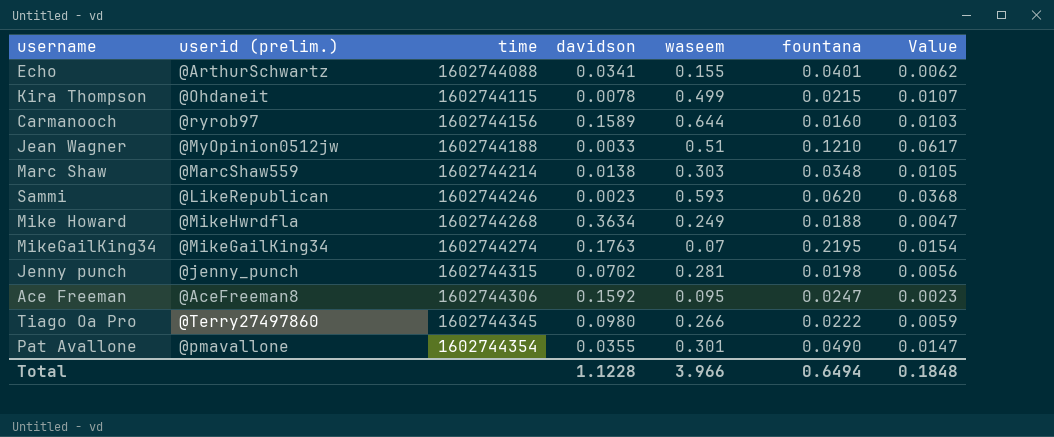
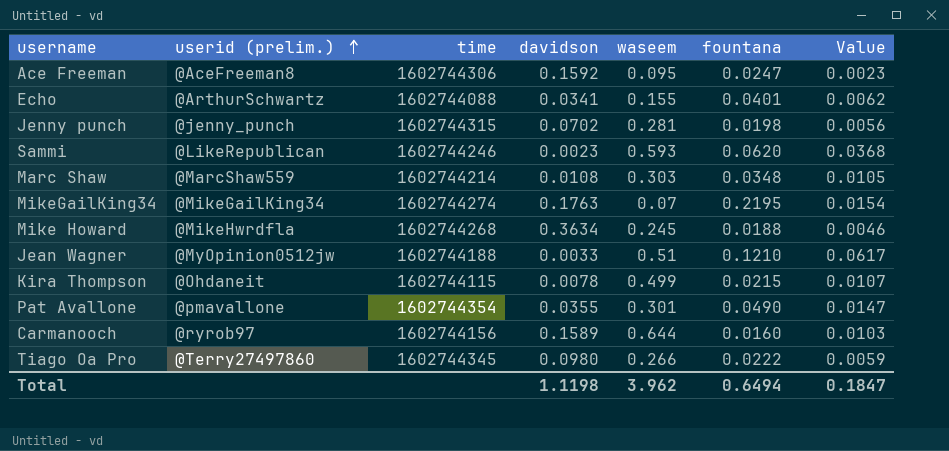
row order: none -> userid (prelim.) ascending
Marc Shaw | davidson: 0.0138 -> 0.0108
Mike Howard | waseem: 0.249 -> 0.245
Mike Howard | Value: 0.0047 -> 0.0046
Total | davidson: 1.1228 -> 1.1198
Total | waseem: 3.966 -> 3.962
Total | Value: 0.1848 -> 0.1847

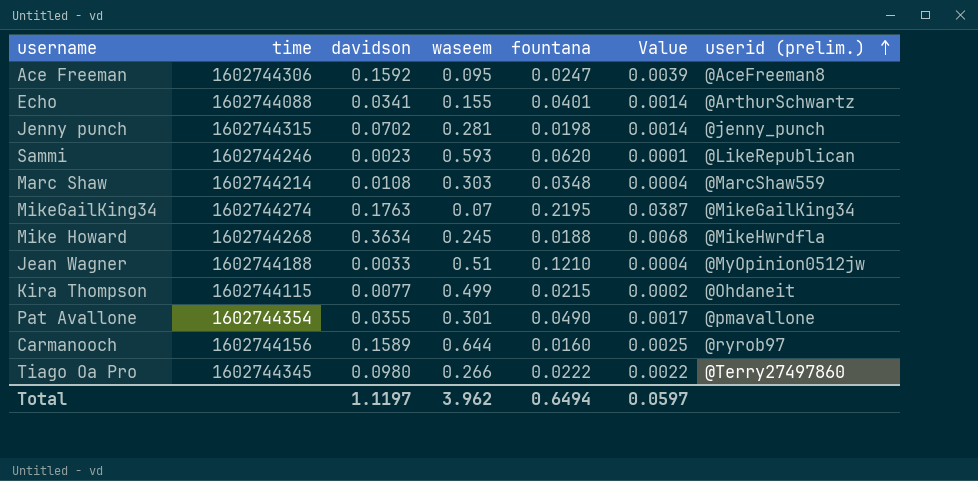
column Value | formula: [waseem] * [fountana] -> [davidson] * [fountana]
column userid (prelim.) | position: 2 -> 7
Kira Thompson | davidson: 0.0078 -> 0.0077
Total | davidson: 1.1198 -> 1.1197
Total | Value: 0.1847 -> 0.0597

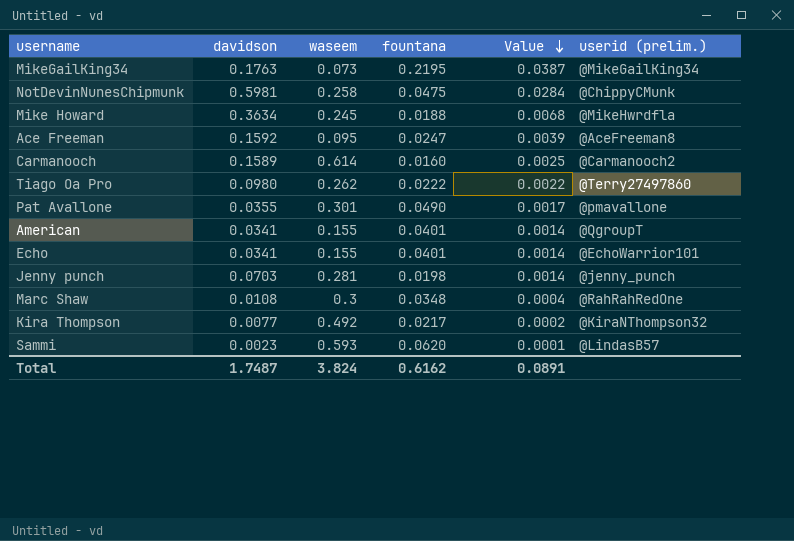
row order: userid (prelim.) ascending -> Value descending
column time | position: 2 -> none
row Jean Wagner: 1602744188 | 0.0033 | 0.51 | 0.1210 | 0.0004 | @MyOpinion0512jw -> none
MikeGailKing34 | waseem: 0.07 -> 0.073
row NotDevinNunesChipmunk: none -> 0.5981 | 0.258 | 0.0475 | 0.0284 | @ChippyCMunk
Carmanooch | waseem: 0.644 -> 0.614
Carmanooch | userid (prelim.): @ryrob97 -> @Carmanooch2
Tiago Oa Pro | waseem: 0.266 -> 0.262
row American: none -> 0.0341 | 0.155 | 0.0401 | 0.0014 | @QgroupT
Echo | userid (prelim.): @ArthurSchwartz -> @EchoWarrior101
Jenny punch | davidson: 0.0702 -> 0.0703
Marc Shaw | waseem: 0.303 -> 0.3
Marc Shaw | userid (prelim.): @MarcShaw559 -> @RahRahRedOne
Kira Thompson | waseem: 0.499 -> 0.492
Kira Thompson | fountana: 0.0215 -> 0.0217
Kira Thompson | userid (prelim.): @Ohdaneit -> @KiraNThompson32
Sammi | userid (prelim.): @LikeRepublican -> @LindasB57
Total | davidson: 1.1197 -> 1.7487
Total | waseem: 3.962 -> 3.824
Total | fountana: 0.6494 -> 0.6162
Total | Value: 0.0597 -> 0.0891

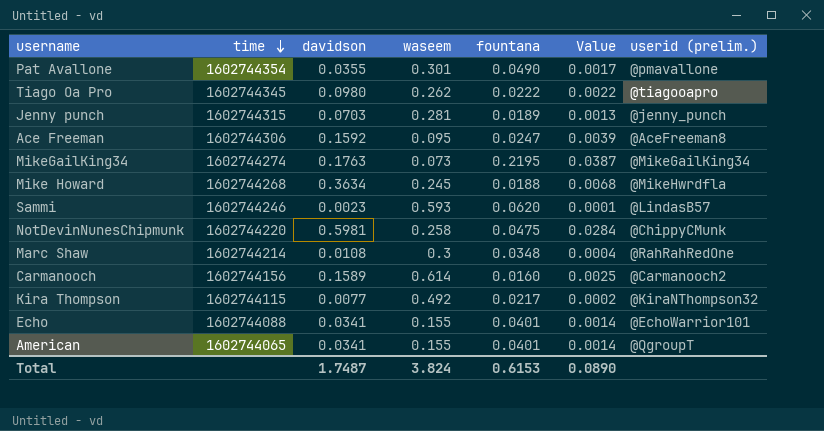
row order: Value descending -> time descending
column time | position: none -> 2
Tiago Oa Pro | userid (prelim.): @Terry27497860 -> @tiagooapro
Jenny punch | fountana: 0.0198 -> 0.0189
Jenny punch | Value: 0.0014 -> 0.0013
Total | fountana: 0.6162 -> 0.6153
Total | Value: 0.0891 -> 0.0890

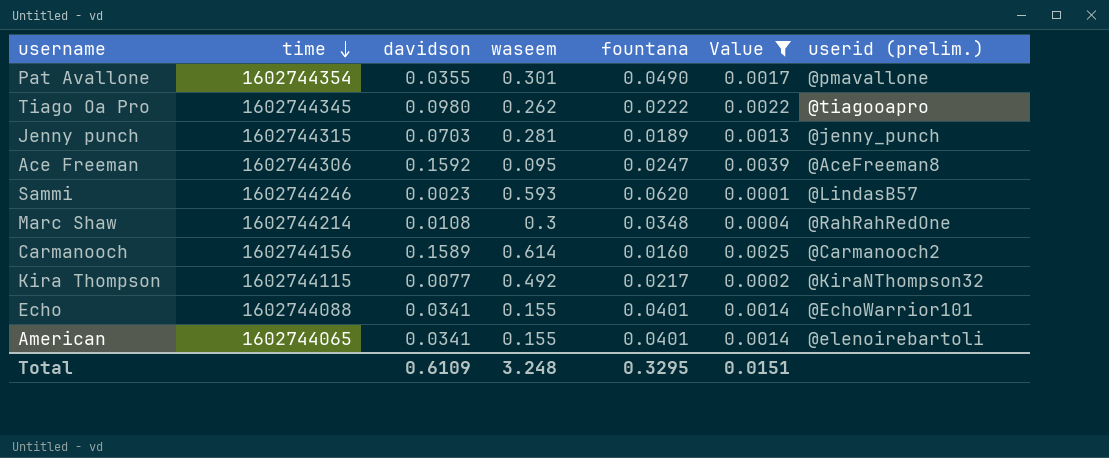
filter: none -> Value <= 0.0039
American | userid (prelim.): @QgroupT -> @elenoirebartoli
Total | davidson: 1.7487 -> 0.6109
Total | waseem: 3.824 -> 3.248
Total | fountana: 0.6153 -> 0.3295
Total | Value: 0.0890 -> 0.0151

